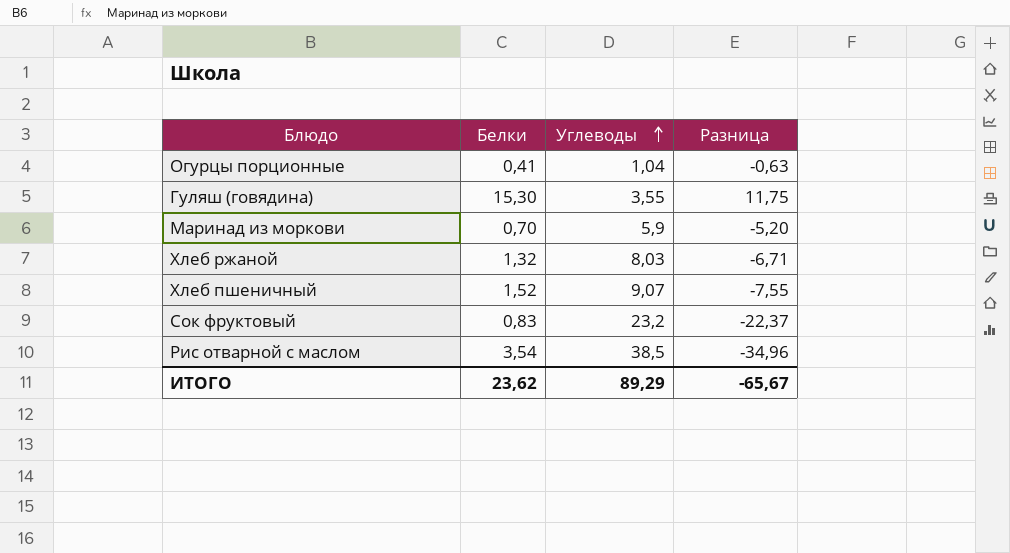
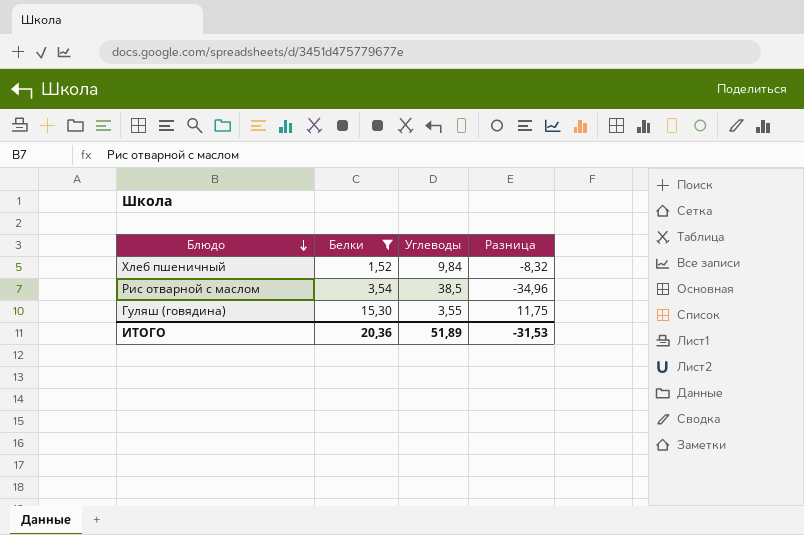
filter: none -> Белки >= 1,52
row order: Углеводы ascending -> Блюдо descending
Хлеб пшеничный | Углеводы: 9,07 -> 9,84
Хлеб пшеничный | Разница: -7,55 -> -8,32
ИТОГО | Белки: 23,62 -> 20,36
ИТОГО | Углеводы: 89,29 -> 51,89
ИТОГО | Разница: -65,67 -> -31,53

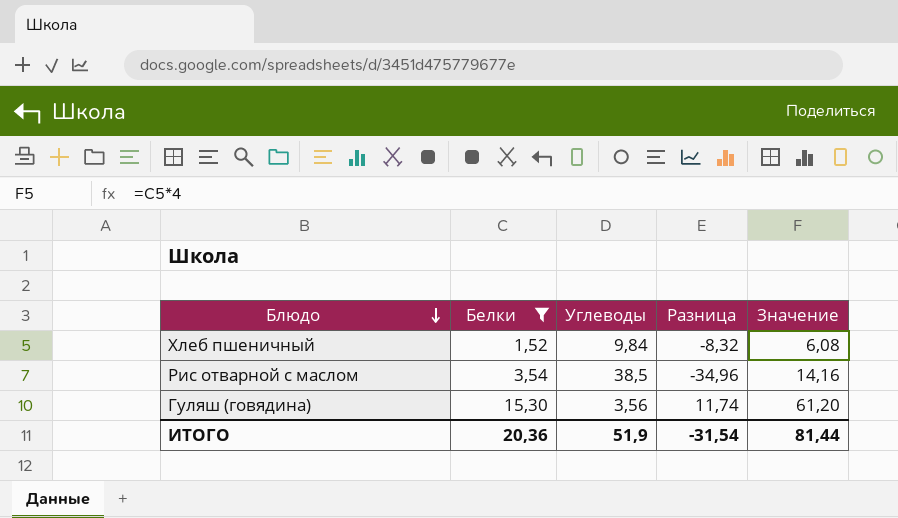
column Значение | formula: none -> [Белки] * 4
Гуляш (говядина) | Углеводы: 3,55 -> 3,56
Гуляш (говядина) | Разница: 11,75 -> 11,74
ИТОГО | Углеводы: 51,89 -> 51,9
ИТОГО | Разница: -31,53 -> -31,54

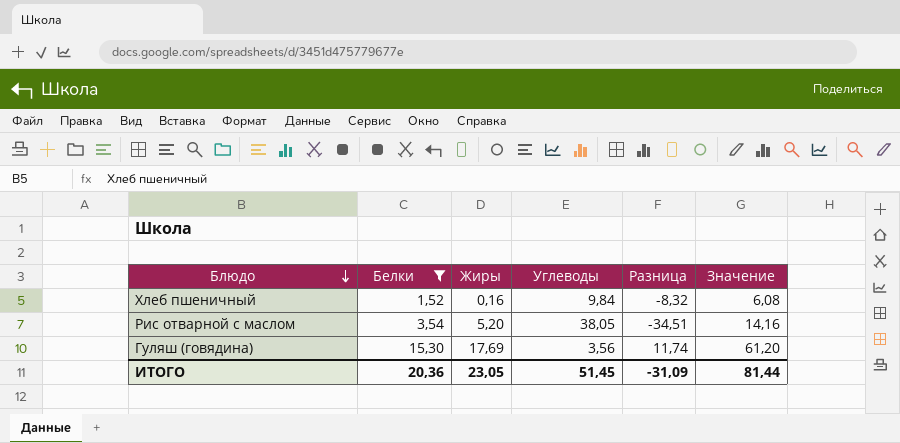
column Жиры | position: none -> 3
Рис отварной с маслом | Углеводы: 38,5 -> 38,05
Рис отварной с маслом | Разница: -34,96 -> -34,51
ИТОГО | Углеводы: 51,9 -> 51,45
ИТОГО | Разница: -31,54 -> -31,09

